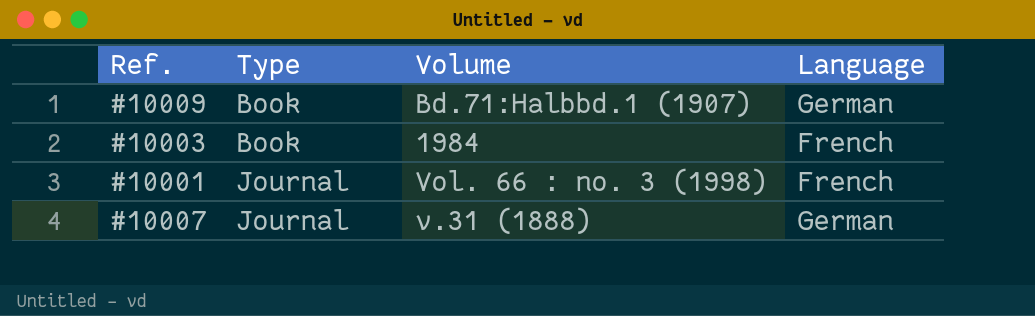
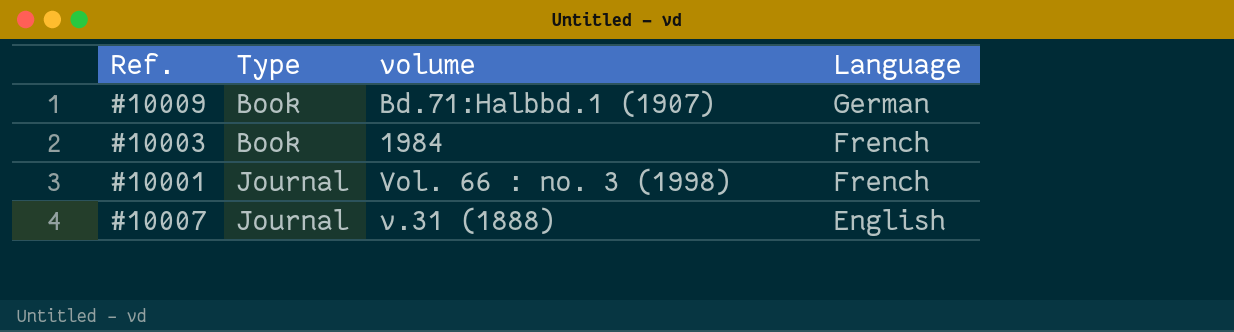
column name: Volume -> volume
#10007 | Language: German -> English

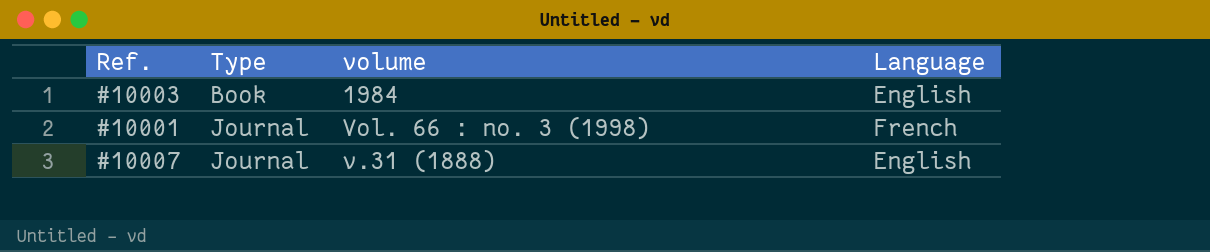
row #10009: Book | Bd.71:Halbbd.1 (1907) | German -> none
#10003 | Language: French -> English

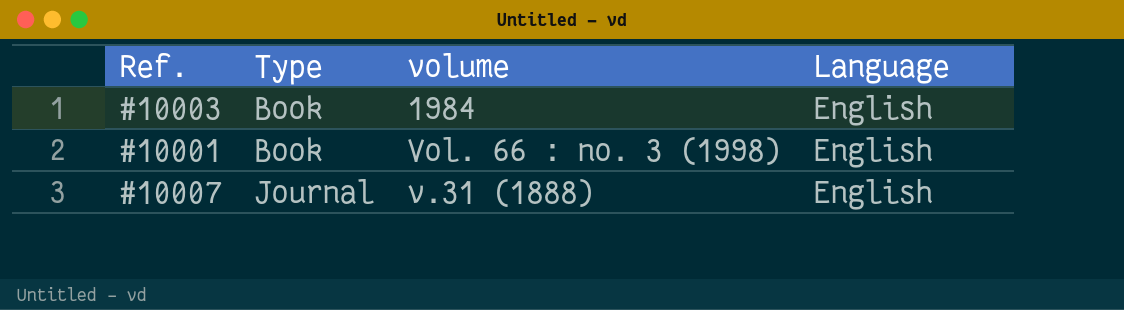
#10001 | Type: Journal -> Book
#10001 | Language: French -> English

